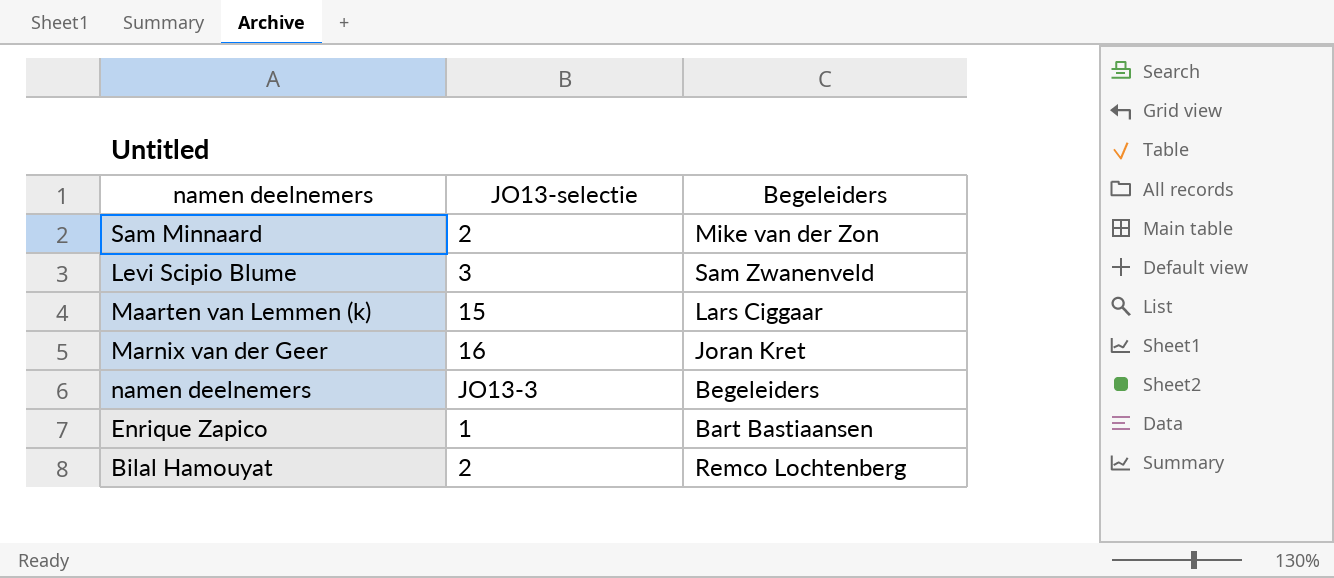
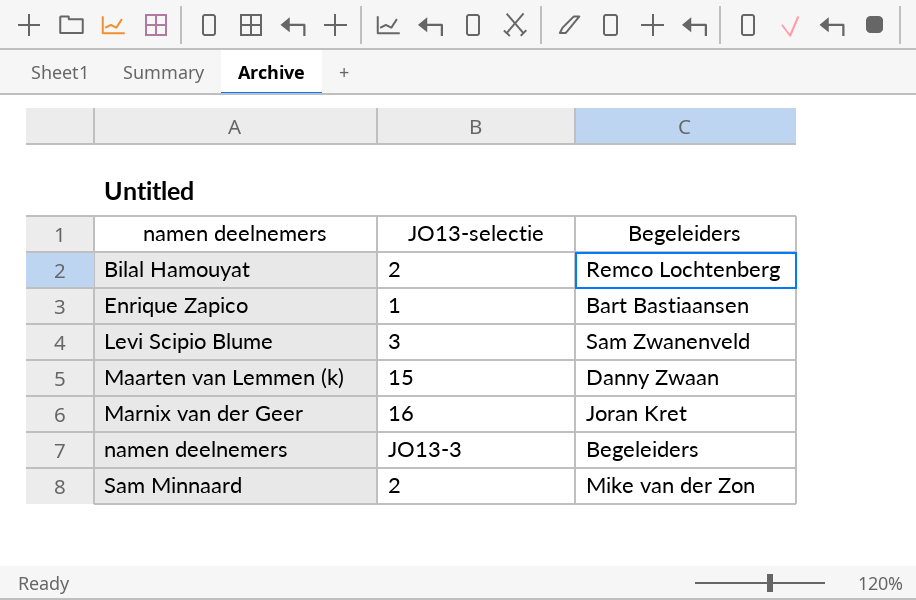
row order: none -> namen deelnemers ascending
Maarten van Lemmen (k) | Begeleiders: Lars Ciggaar -> Danny Zwaan

